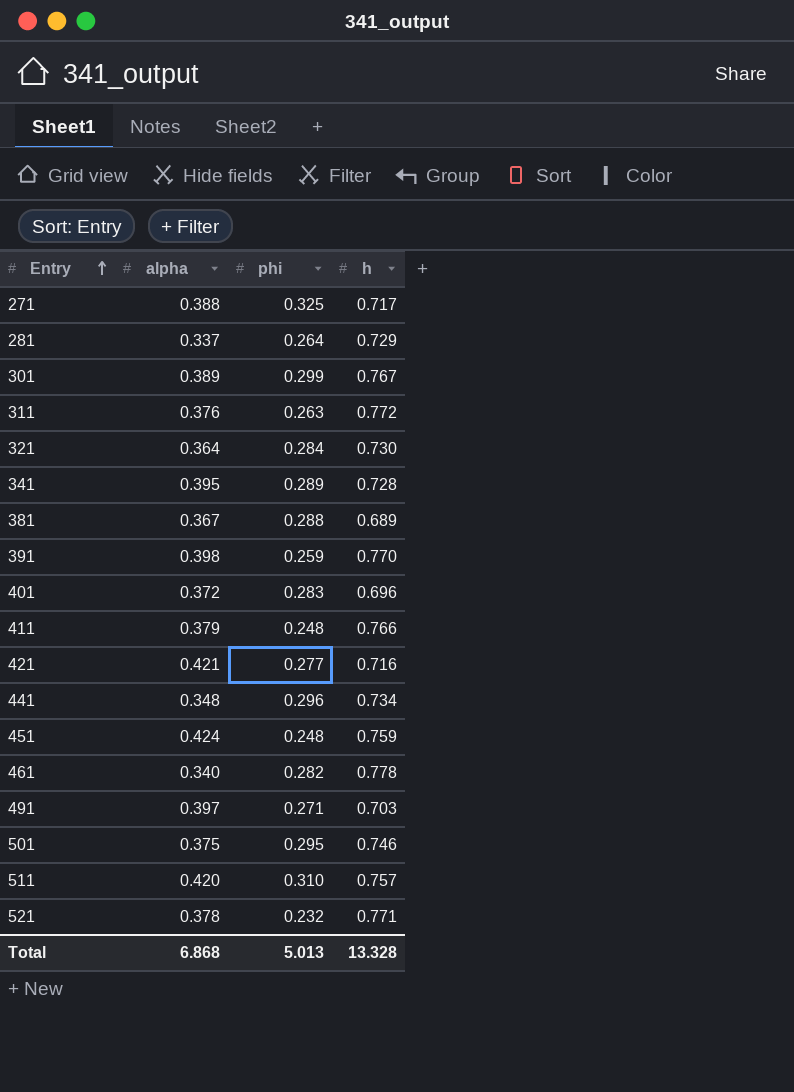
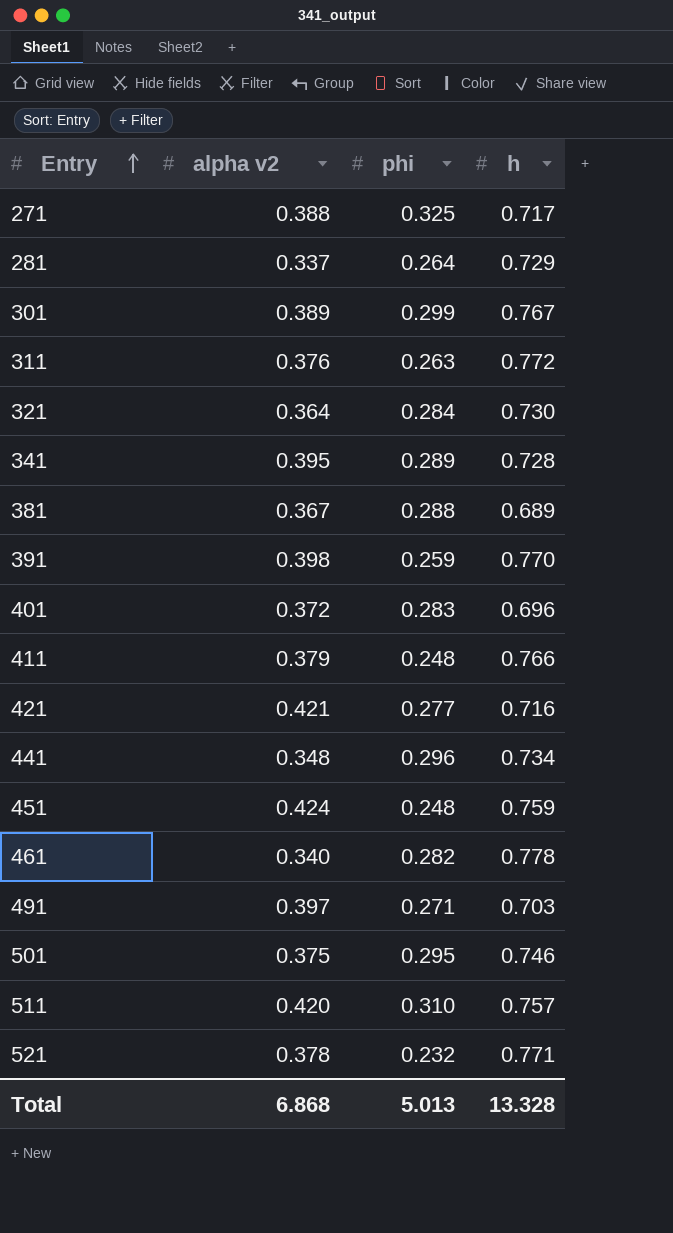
column name: alpha -> alpha v2

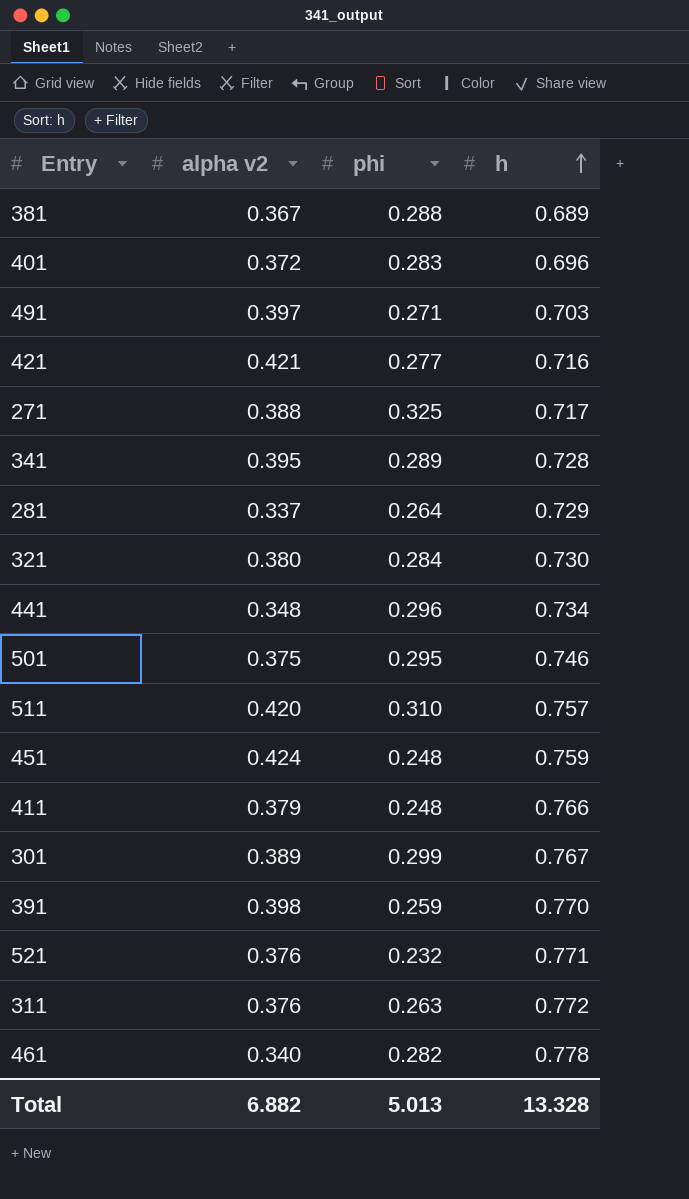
row order: Entry ascending -> h ascending
321 | alpha v2: 0.364 -> 0.380
521 | alpha v2: 0.378 -> 0.376
Total | alpha v2: 6.868 -> 6.882

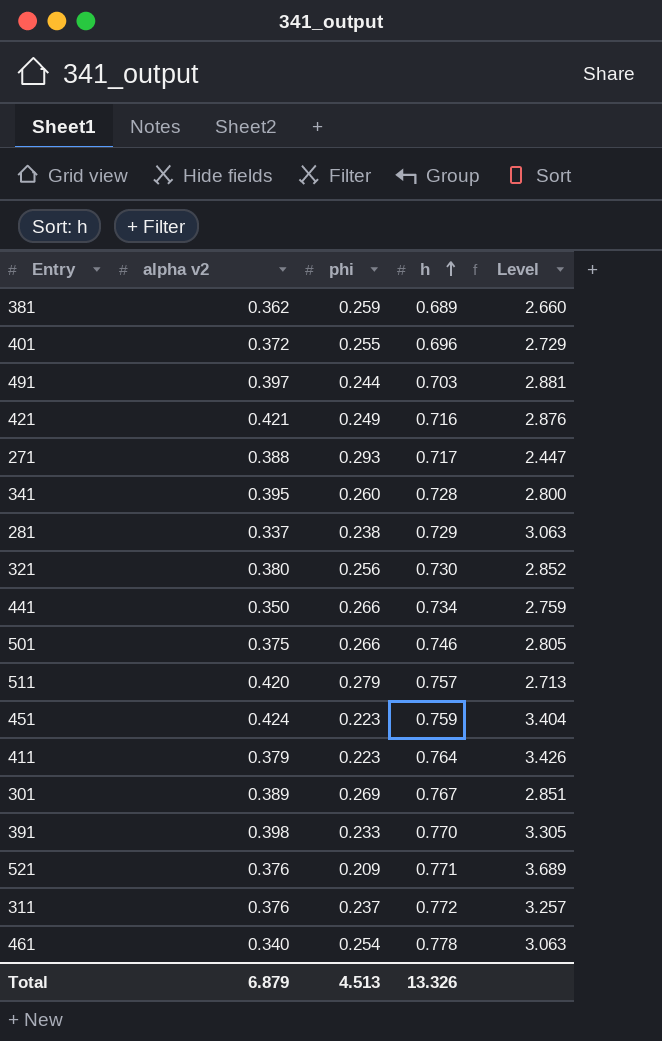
column Level | formula: none -> [h] / [phi]
381 | alpha v2: 0.367 -> 0.362
381 | phi: 0.288 -> 0.259
401 | phi: 0.283 -> 0.255
491 | phi: 0.271 -> 0.244
421 | phi: 0.277 -> 0.249
271 | phi: 0.325 -> 0.293
341 | phi: 0.289 -> 0.260
281 | phi: 0.264 -> 0.238
321 | phi: 0.284 -> 0.256
441 | alpha v2: 0.348 -> 0.350
441 | phi: 0.296 -> 0.266
501 | phi: 0.295 -> 0.266
511 | phi: 0.310 -> 0.279
451 | phi: 0.248 -> 0.223
411 | phi: 0.248 -> 0.223
411 | h: 0.766 -> 0.764
301 | phi: 0.299 -> 0.269
391 | phi: 0.259 -> 0.233
521 | phi: 0.232 -> 0.209
311 | phi: 0.263 -> 0.237
461 | phi: 0.282 -> 0.254
Total | alpha v2: 6.882 -> 6.879
Total | phi: 5.013 -> 4.513
Total | h: 13.328 -> 13.326

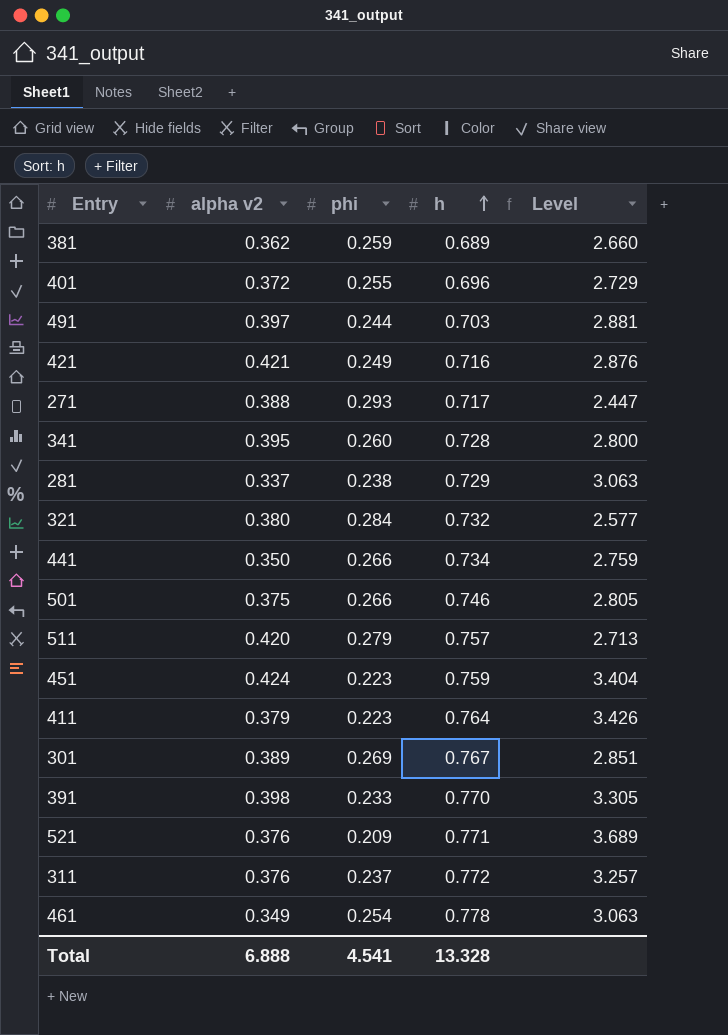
321 | phi: 0.256 -> 0.284
321 | h: 0.730 -> 0.732
321 | Level: 2.852 -> 2.577
461 | alpha v2: 0.340 -> 0.349
Total | alpha v2: 6.879 -> 6.888
Total | phi: 4.513 -> 4.541
Total | h: 13.326 -> 13.328

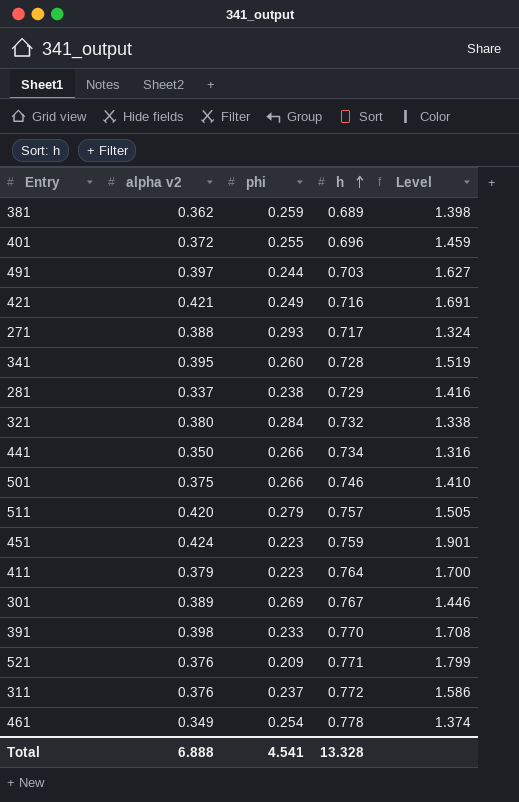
column Level | formula: [h] / [phi] -> [alpha v2] / [phi]

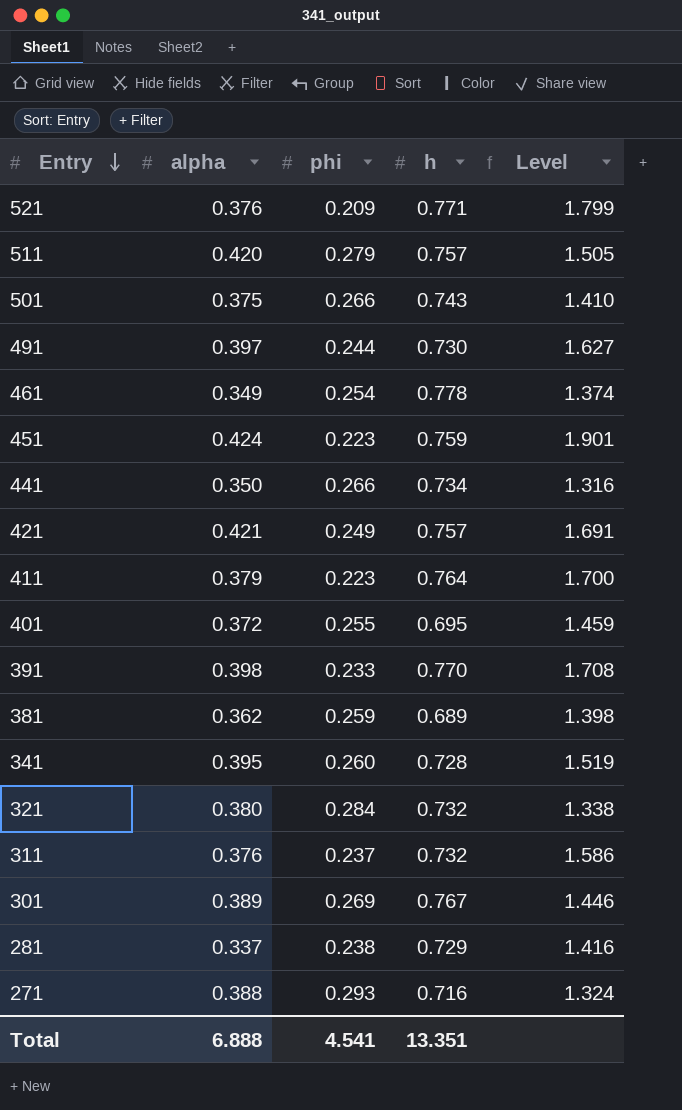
row order: h ascending -> Entry descending
column name: alpha v2 -> alpha
501 | h: 0.746 -> 0.743
491 | h: 0.703 -> 0.730
421 | h: 0.716 -> 0.757
401 | h: 0.696 -> 0.695
311 | h: 0.772 -> 0.732
271 | h: 0.717 -> 0.716
Total | h: 13.328 -> 13.351

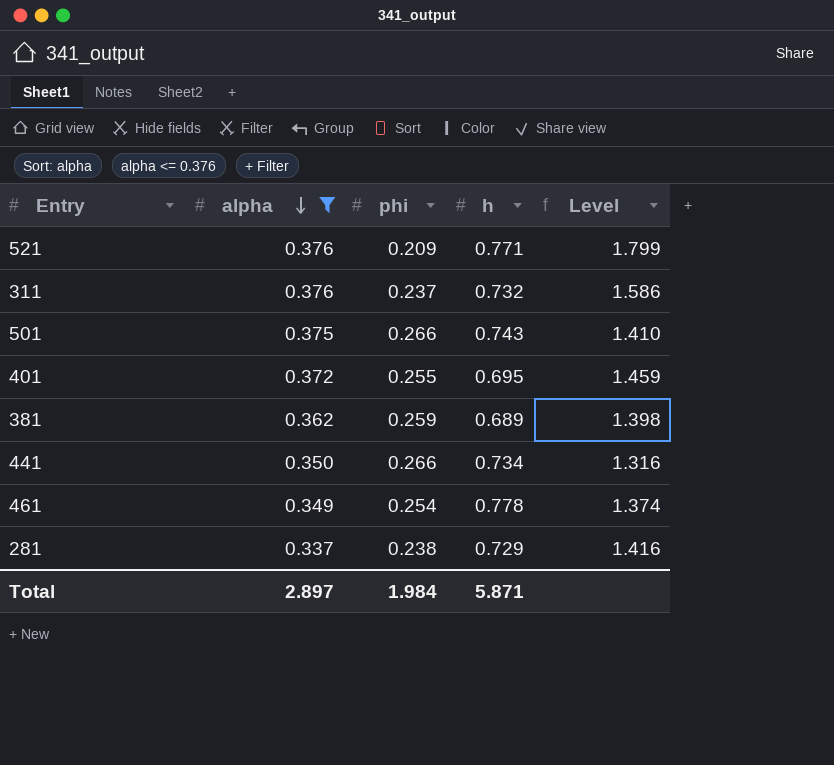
filter: none -> alpha <= 0.376
row order: Entry descending -> alpha descending
Total | alpha: 6.888 -> 2.897
Total | phi: 4.541 -> 1.984
Total | h: 13.351 -> 5.871

